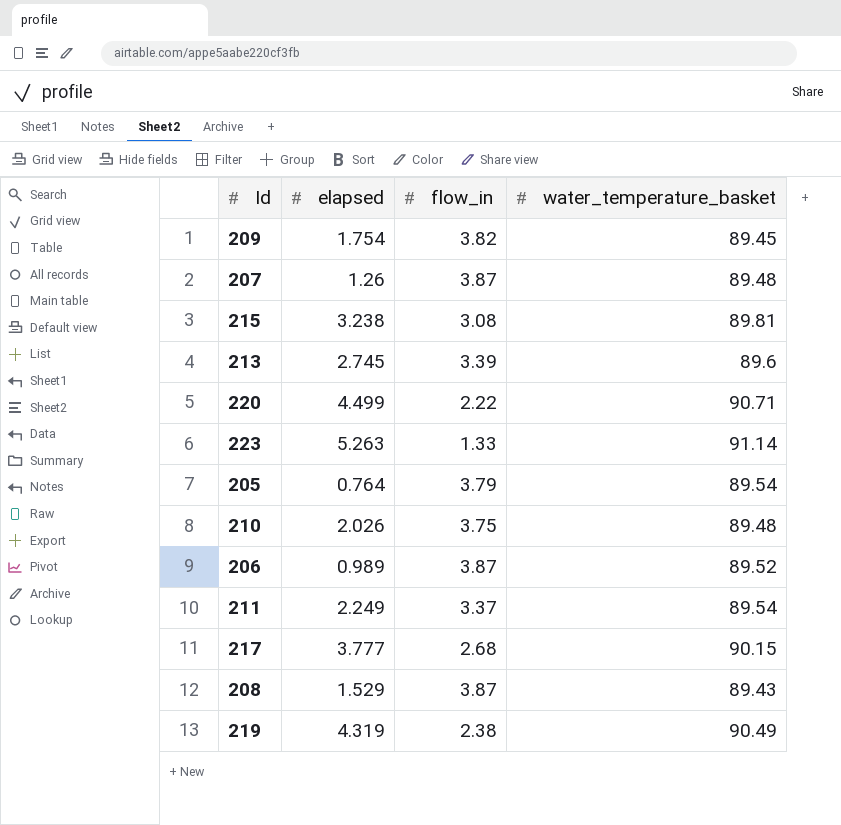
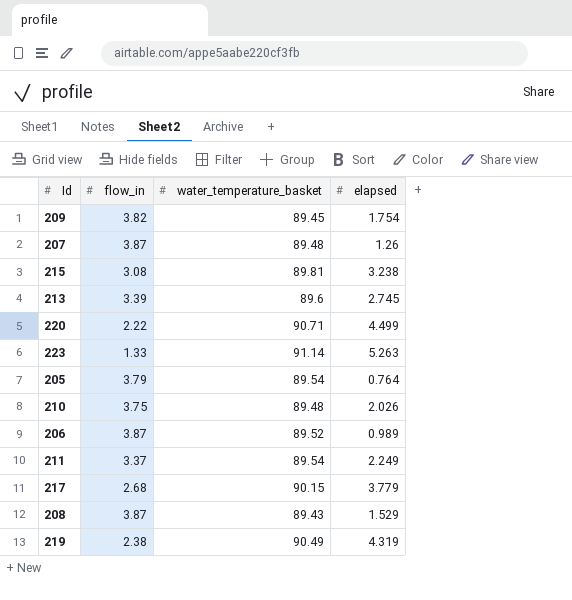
column elapsed | position: 2 -> 4
217 | elapsed: 3.777 -> 3.779

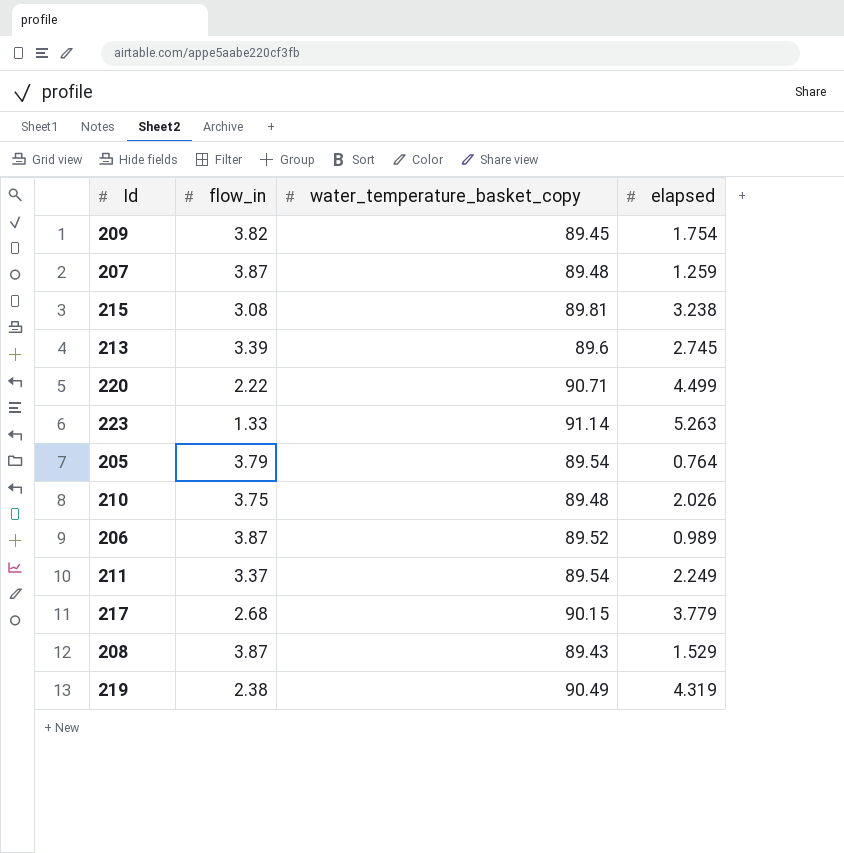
column name: water_temperature_basket -> water_temperature_basket_copy
207 | elapsed: 1.26 -> 1.259

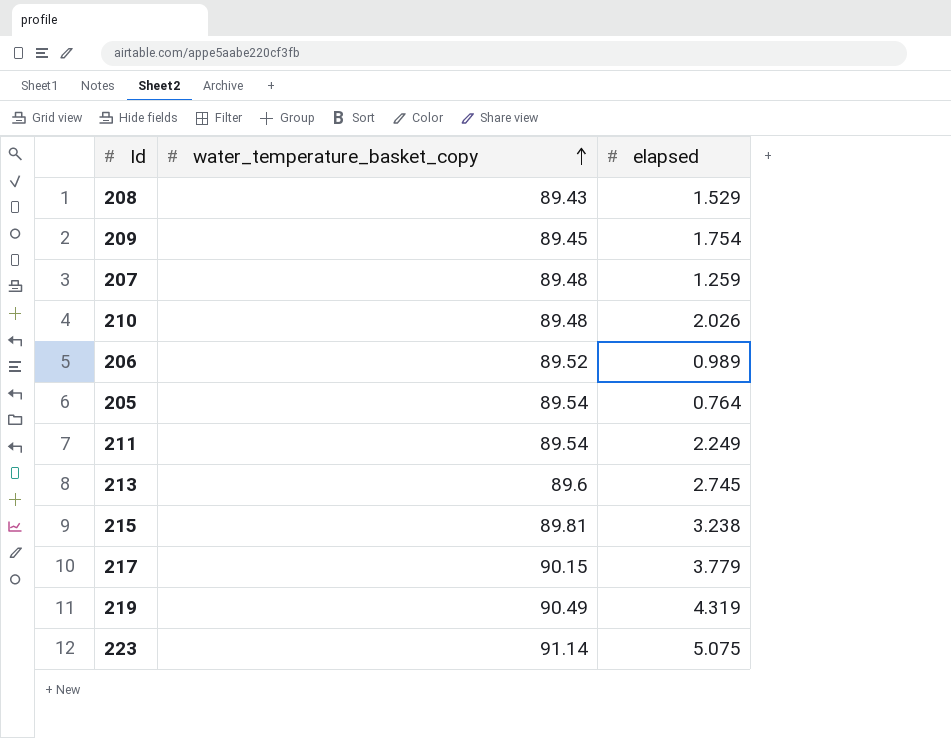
row order: none -> water_temperature_basket_copy ascending
column flow_in | position: 2 -> none
row 220: 2.22 | 90.71 | 4.499 -> none
223 | elapsed: 5.263 -> 5.075

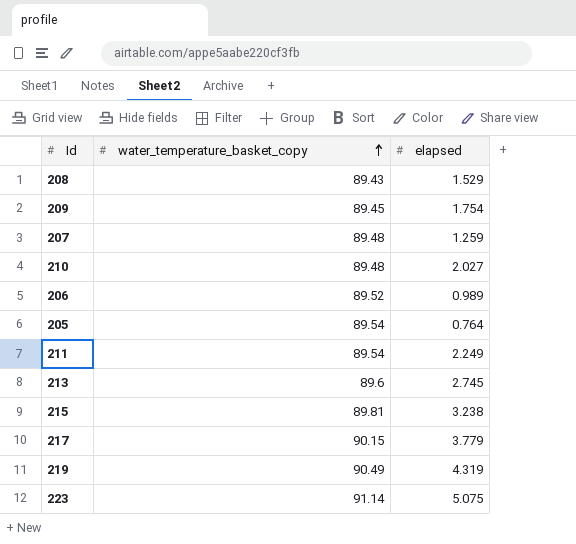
210 | elapsed: 2.026 -> 2.027

